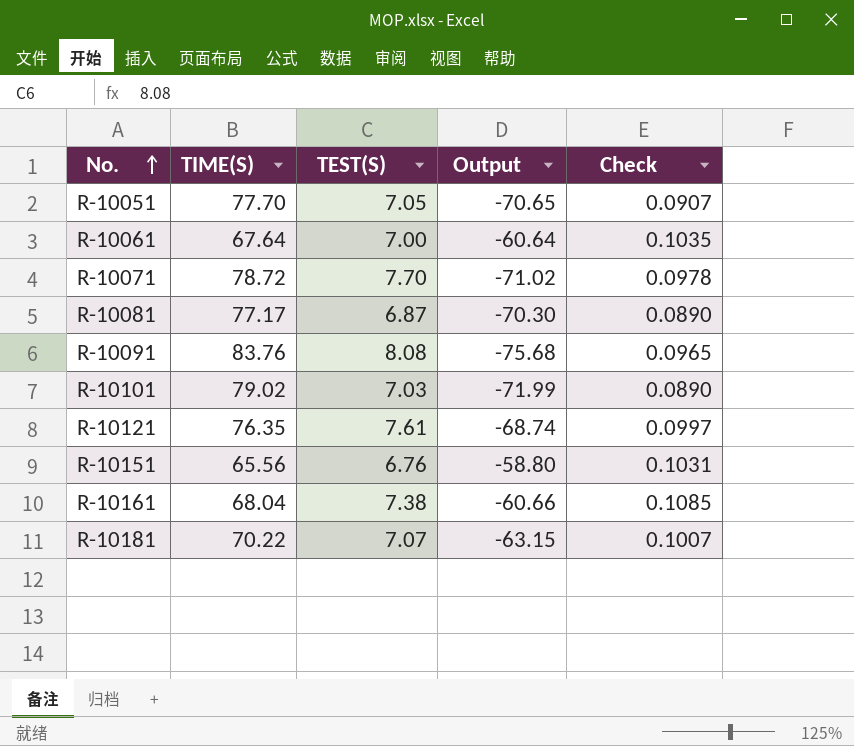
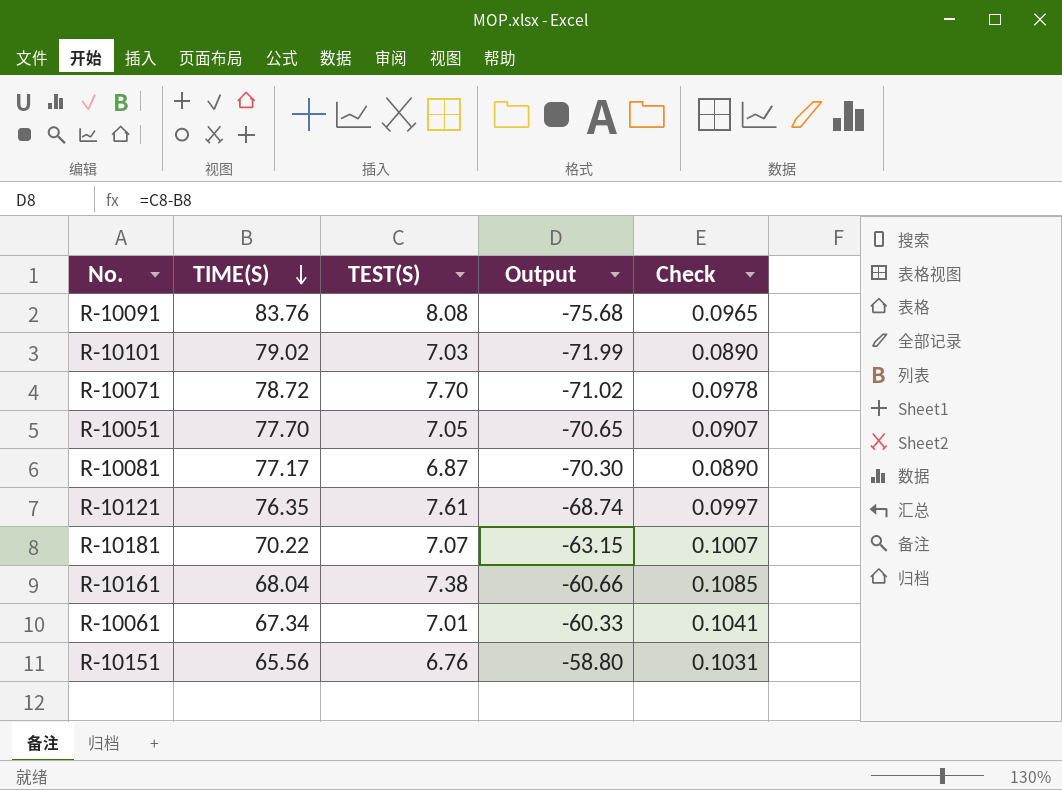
row order: No. ascending -> TIME(S) descending
R-10061 | TIME(S): 67.64 -> 67.34
R-10061 | TEST(S): 7.00 -> 7.01
R-10061 | Output: -60.64 -> -60.33
R-10061 | Check: 0.1035 -> 0.1041

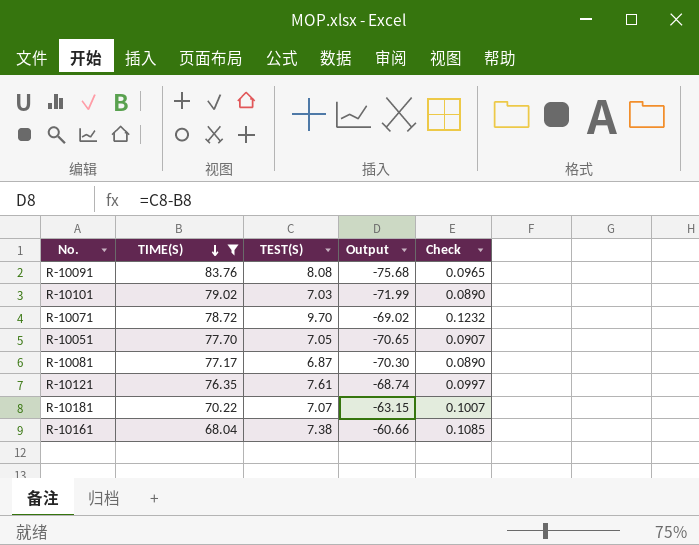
filter: none -> TIME(S) >= 68.04
R-10071 | TEST(S): 7.70 -> 9.70
R-10071 | Output: -71.02 -> -69.02
R-10071 | Check: 0.0978 -> 0.1232

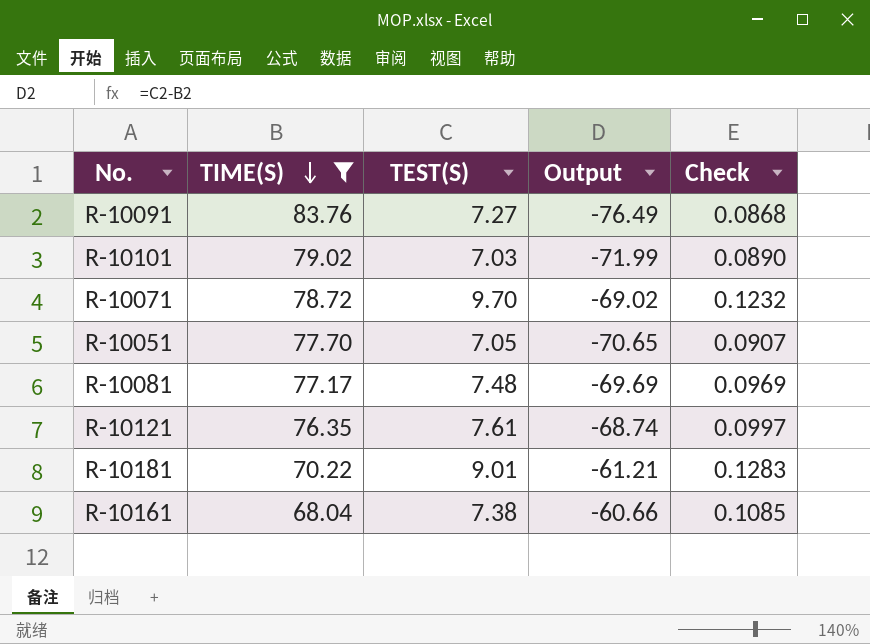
R-10091 | TEST(S): 8.08 -> 7.27
R-10091 | Output: -75.68 -> -76.49
R-10091 | Check: 0.0965 -> 0.0868
R-10081 | TEST(S): 6.87 -> 7.48
R-10081 | Output: -70.30 -> -69.69
R-10081 | Check: 0.0890 -> 0.0969
R-10181 | TEST(S): 7.07 -> 9.01
R-10181 | Output: -63.15 -> -61.21
R-10181 | Check: 0.1007 -> 0.1283

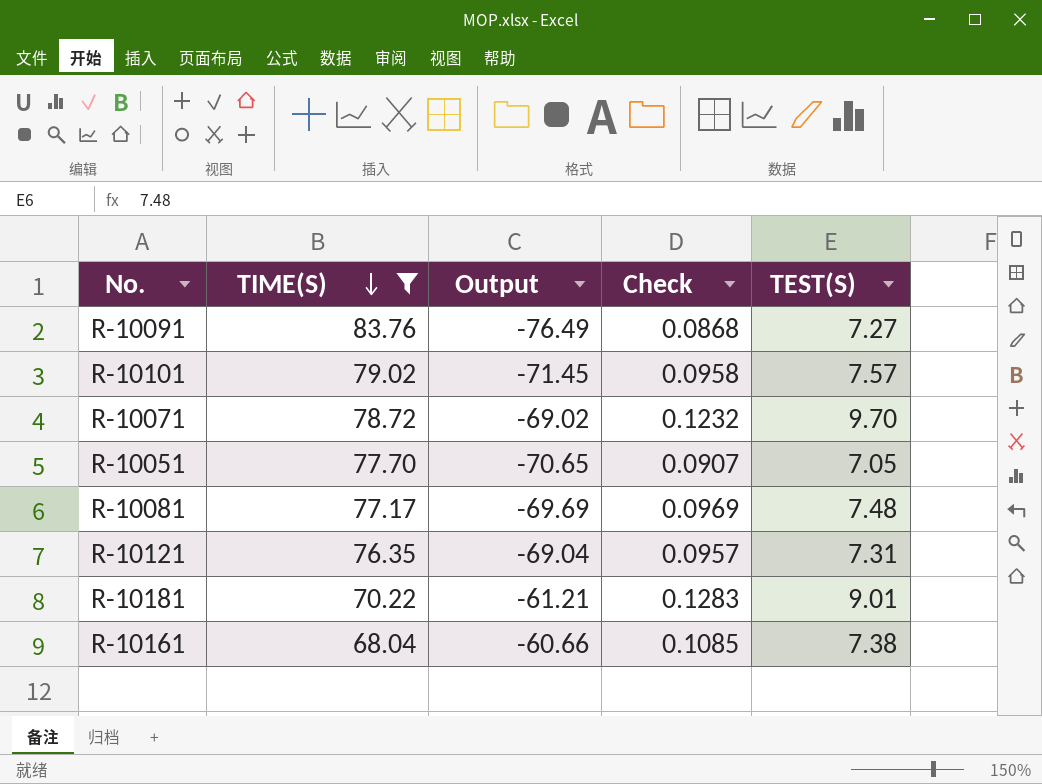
column TEST(S) | position: 3 -> 5
R-10101 | Output: -71.99 -> -71.45
R-10101 | Check: 0.0890 -> 0.0958
R-10101 | TEST(S): 7.03 -> 7.57
R-10121 | Output: -68.74 -> -69.04
R-10121 | Check: 0.0997 -> 0.0957
R-10121 | TEST(S): 7.61 -> 7.31

